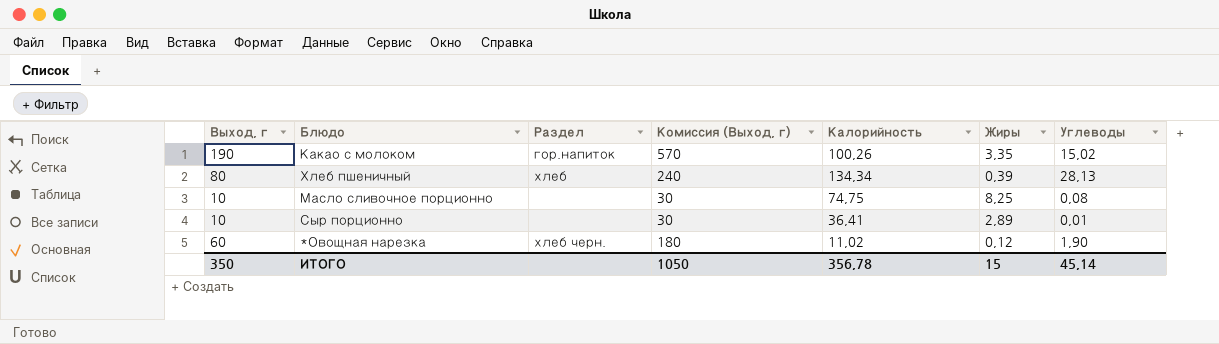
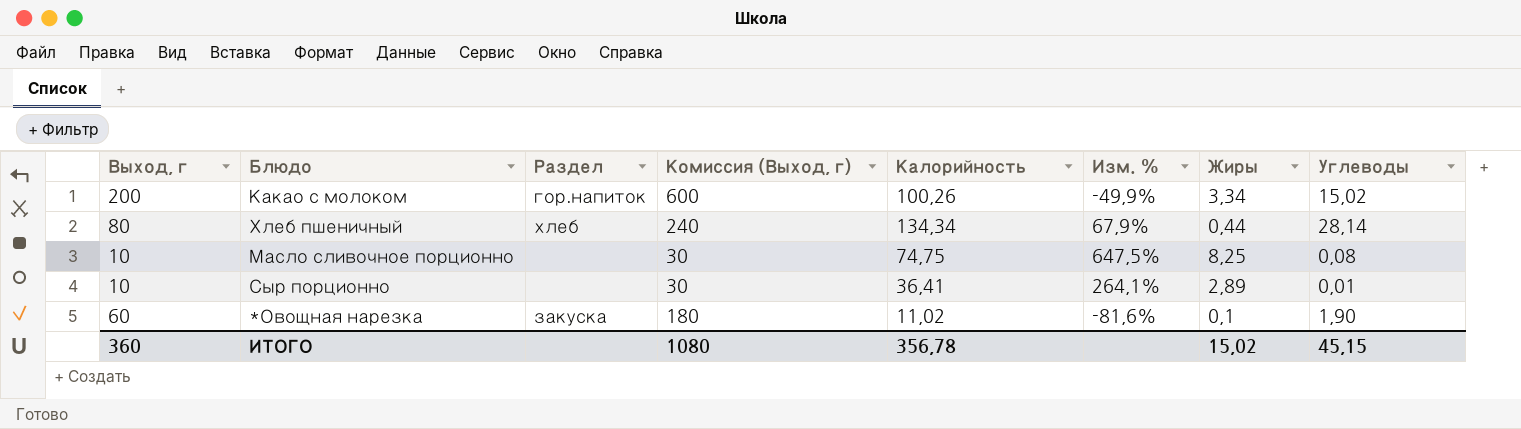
column Изм. % | formula: none -> ([Калорийность] - [Выход, г]) / [Выход, г]
Какао с молоком | Выход, г: 190 -> 200
Какао с молоком | Комиссия (Выход, г): 570 -> 600
Какао с молоком | Жиры: 3,35 -> 3,34
Хлеб пшеничный | Жиры: 0,39 -> 0,44
Хлеб пшеничный | Углеводы: 28,13 -> 28,14
*Овощная нарезка | Раздел: хлеб черн. -> закуска
*Овощная нарезка | Жиры: 0,12 -> 0,1
ИТОГО | Выход, г: 350 -> 360
ИТОГО | Комиссия (Выход, г): 1050 -> 1080
ИТОГО | Жиры: 15 -> 15,02
ИТОГО | Углеводы: 45,14 -> 45,15

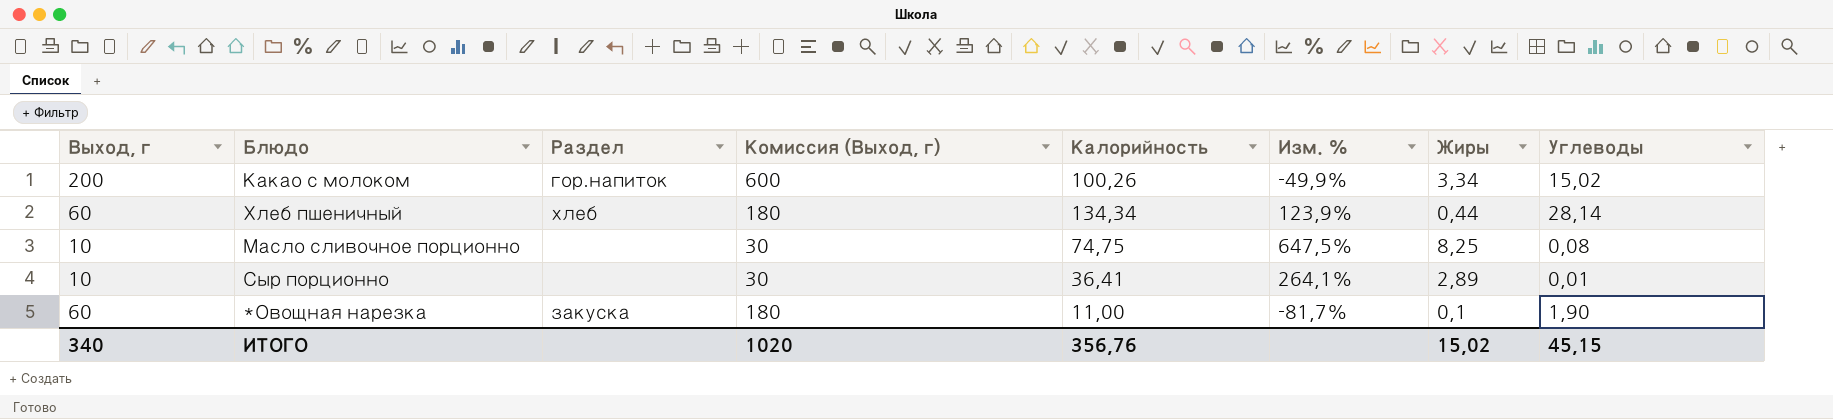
Хлеб пшеничный | Выход, г: 80 -> 60
Хлеб пшеничный | Комиссия (Выход, г): 240 -> 180
Хлеб пшеничный | Изм. %: 67,9% -> 123,9%
*Овощная нарезка | Калорийность: 11,02 -> 11,00
*Овощная нарезка | Изм. %: -81,6% -> -81,7%
ИТОГО | Выход, г: 360 -> 340
ИТОГО | Комиссия (Выход, г): 1080 -> 1020
ИТОГО | Калорийность: 356,78 -> 356,76

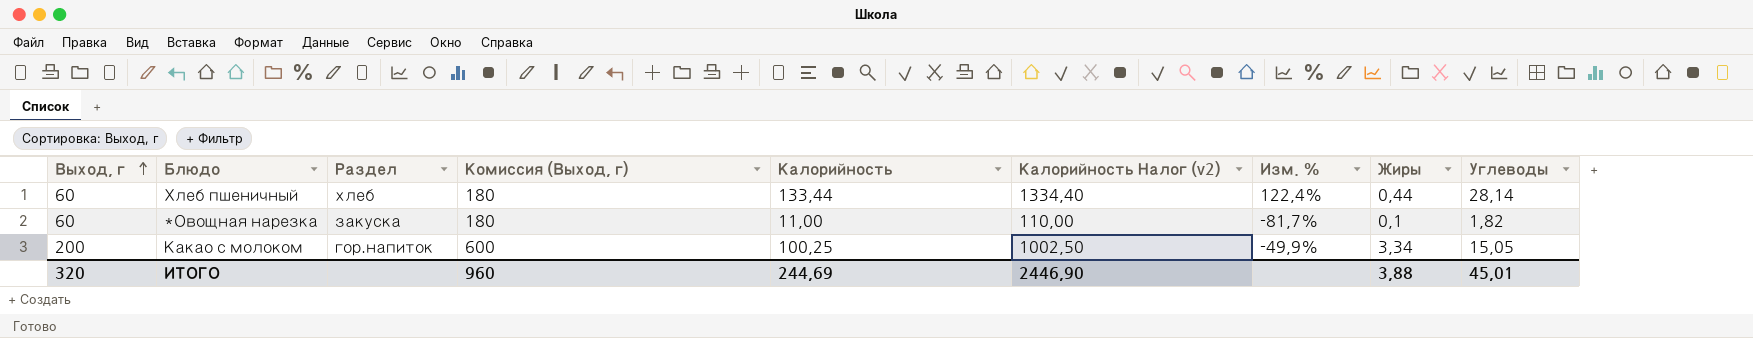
row order: none -> Выход, г ascending
column Калорийность Налог (v2) | formula: none -> [Калорийность] * 10
row Масло сливочное порционно: 10 | none | 30 | 74,75 | 647,5% | 8,25 | 0,08 -> none
row Сыр порционно: 10 | none | 30 | 36,41 | 264,1% | 2,89 | 0,01 -> none
Хлеб пшеничный | Калорийность: 134,34 -> 133,44
Хлеб пшеничный | Изм. %: 123,9% -> 122,4%
*Овощная нарезка | Углеводы: 1,90 -> 1,82
Какао с молоком | Калорийность: 100,26 -> 100,25
Какао с молоком | Углеводы: 15,02 -> 15,05
ИТОГО | Выход, г: 340 -> 320
ИТОГО | Комиссия (Выход, г): 1020 -> 960
ИТОГО | Калорийность: 356,76 -> 244,69
ИТОГО | Жиры: 15,02 -> 3,88
ИТОГО | Углеводы: 45,15 -> 45,01

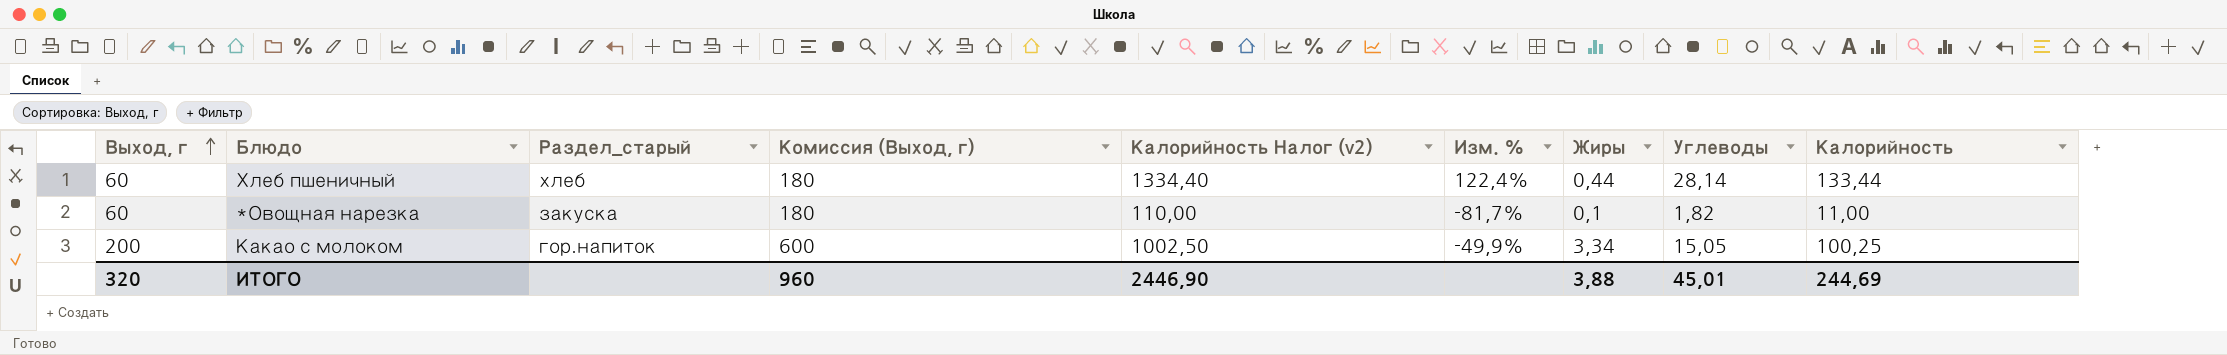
column name: Раздел -> Раздел_старый
column Калорийность | position: 5 -> 9

